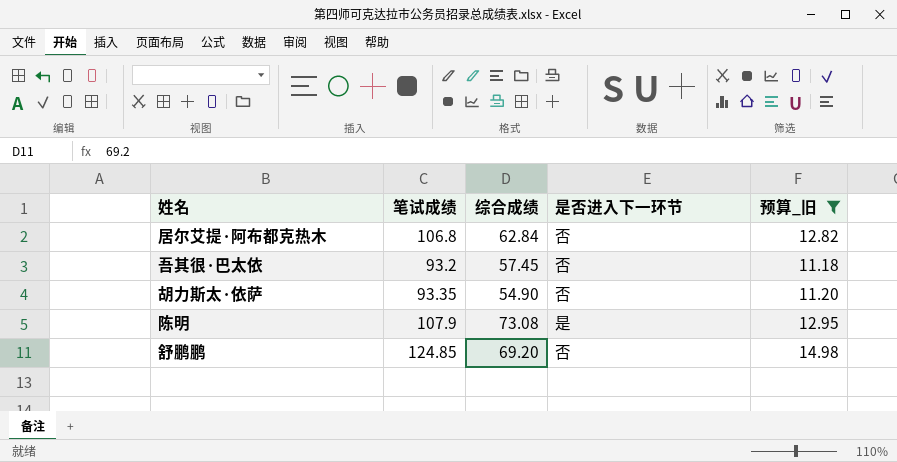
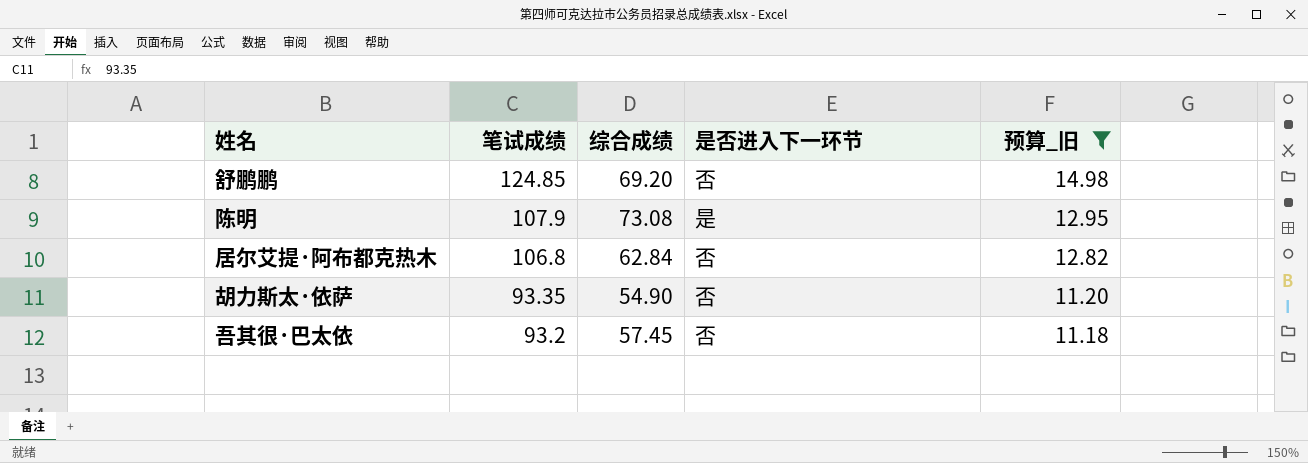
row order: none -> 笔试成绩 descending

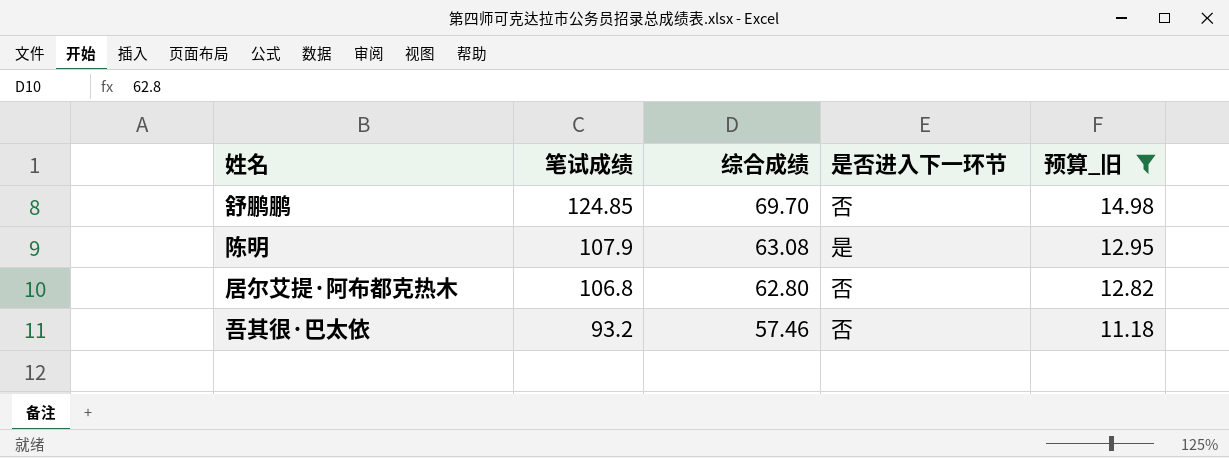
row 胡力斯太·依萨: 93.35 | 54.90 | 否 | 11.20 -> none
舒鹏鹏 | 综合成绩: 69.20 -> 69.70
陈明 | 综合成绩: 73.08 -> 63.08
居尔艾提·阿布都克热木 | 综合成绩: 62.84 -> 62.80
吾其很·巴太依 | 综合成绩: 57.45 -> 57.46

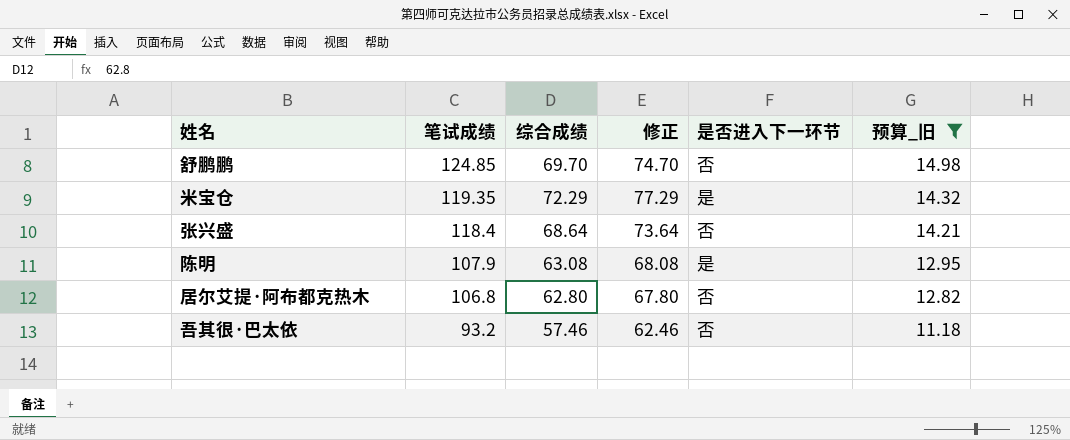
column 修正 | formula: none -> [综合成绩] + 5
row 米宝仓: none -> 119.35 | 72.29 | 77.29 | 是 | 14.32
row 张兴盛: none -> 118.4 | 68.64 | 73.64 | 否 | 14.21

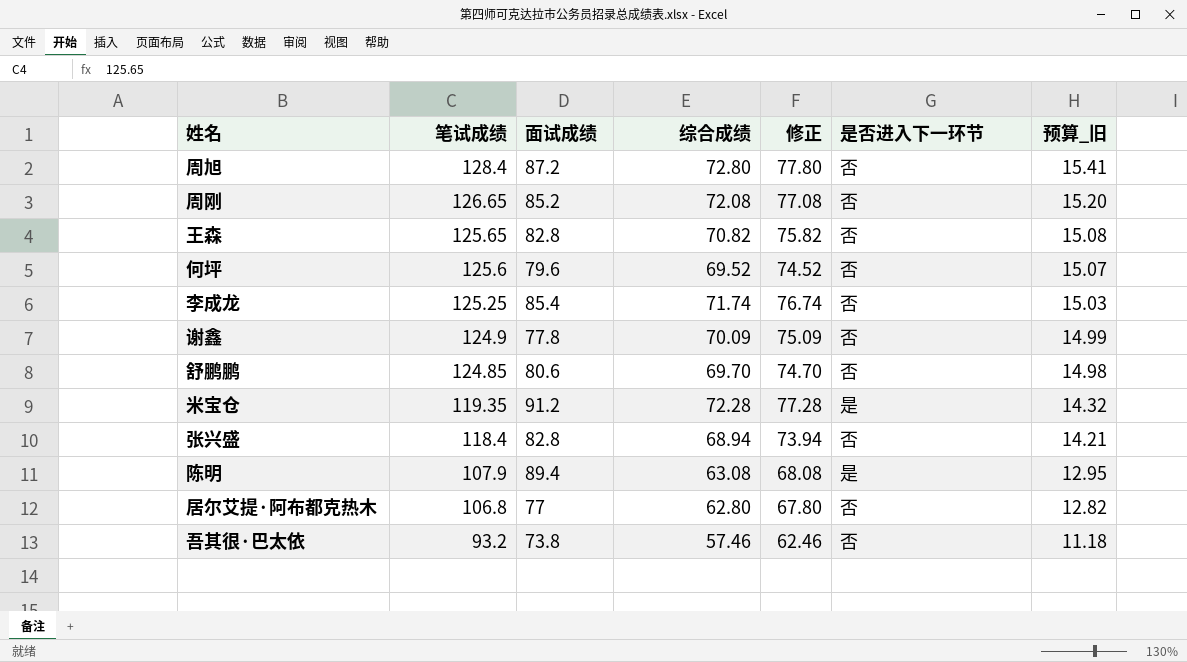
filter: 预算_旧 <= 14.98 -> none
column 面试成绩 | position: none -> 3
米宝仓 | 综合成绩: 72.29 -> 72.28
米宝仓 | 修正: 77.29 -> 77.28
张兴盛 | 综合成绩: 68.64 -> 68.94
张兴盛 | 修正: 73.64 -> 73.94

